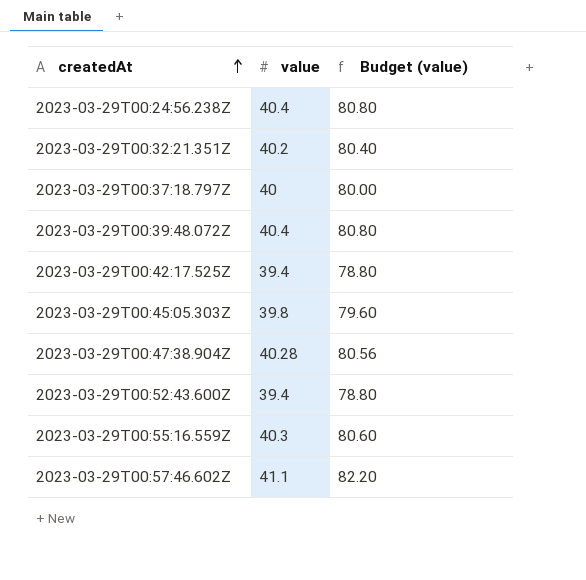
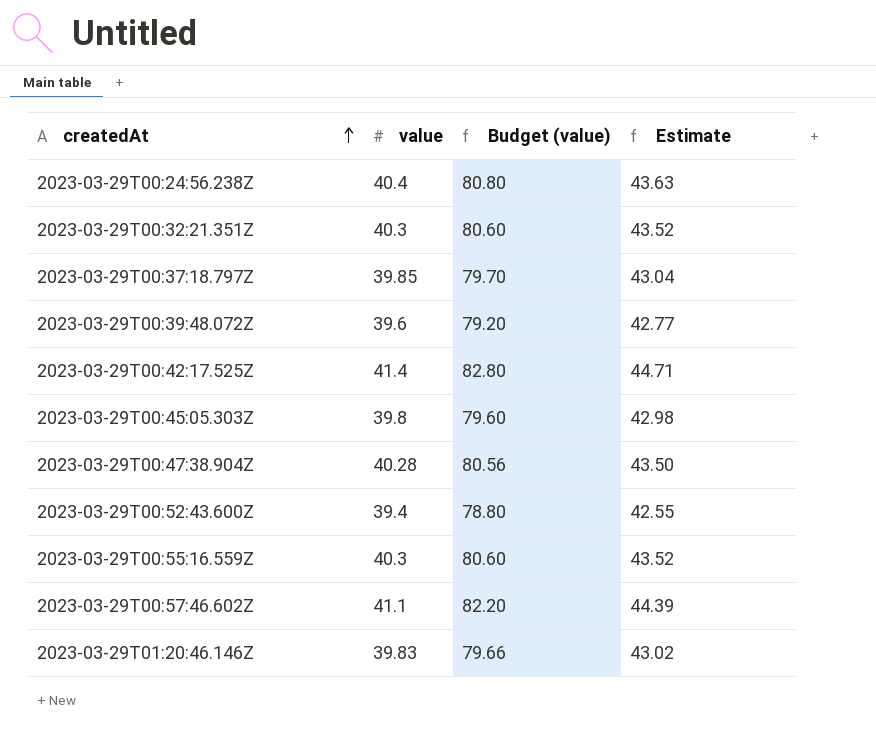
column Estimate | formula: none -> [value] * 1.08
2023-03-29T00:32:21.351Z | value: 40.2 -> 40.3
2023-03-29T00:32:21.351Z | Budget (value): 80.40 -> 80.60
2023-03-29T00:37:18.797Z | value: 40 -> 39.85
2023-03-29T00:37:18.797Z | Budget (value): 80.00 -> 79.70
2023-03-29T00:39:48.072Z | value: 40.4 -> 39.6
2023-03-29T00:39:48.072Z | Budget (value): 80.80 -> 79.20
2023-03-29T00:42:17.525Z | value: 39.4 -> 41.4
2023-03-29T00:42:17.525Z | Budget (value): 78.80 -> 82.80
row 2023-03-29T01:20:46.146Z: none -> 39.83 | 79.66 | 43.02

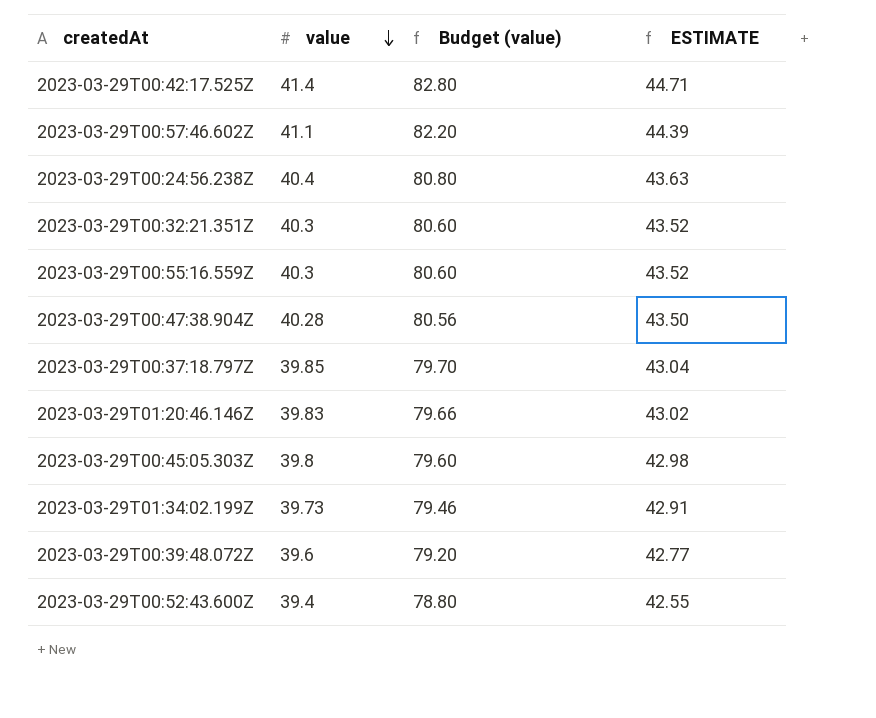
row order: createdAt ascending -> value descending
column name: Estimate -> ESTIMATE
row 2023-03-29T01:34:02.199Z: none -> 39.73 | 79.46 | 42.91

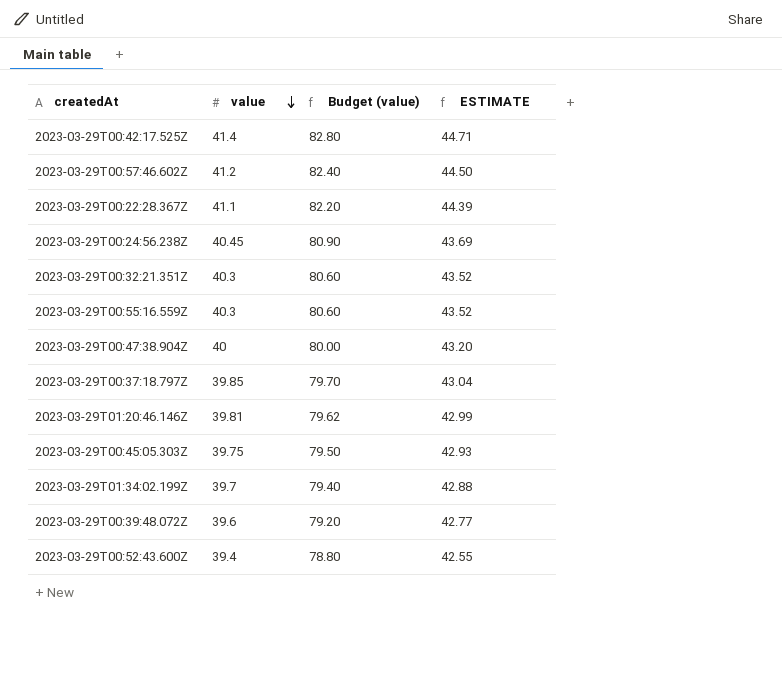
2023-03-29T00:57:46.602Z | value: 41.1 -> 41.2
2023-03-29T00:57:46.602Z | Budget (value): 82.20 -> 82.40
2023-03-29T00:57:46.602Z | ESTIMATE: 44.39 -> 44.50
row 2023-03-29T00:22:28.367Z: none -> 41.1 | 82.20 | 44.39
2023-03-29T00:24:56.238Z | value: 40.4 -> 40.45
2023-03-29T00:24:56.238Z | Budget (value): 80.80 -> 80.90
2023-03-29T00:24:56.238Z | ESTIMATE: 43.63 -> 43.69
2023-03-29T00:47:38.904Z | value: 40.28 -> 40
2023-03-29T00:47:38.904Z | Budget (value): 80.56 -> 80.00
2023-03-29T00:47:38.904Z | ESTIMATE: 43.50 -> 43.20
2023-03-29T01:20:46.146Z | value: 39.83 -> 39.81
2023-03-29T01:20:46.146Z | Budget (value): 79.66 -> 79.62
2023-03-29T01:20:46.146Z | ESTIMATE: 43.02 -> 42.99
2023-03-29T00:45:05.303Z | value: 39.8 -> 39.75
2023-03-29T00:45:05.303Z | Budget (value): 79.60 -> 79.50
2023-03-29T00:45:05.303Z | ESTIMATE: 42.98 -> 42.93
2023-03-29T01:34:02.199Z | value: 39.73 -> 39.7
2023-03-29T01:34:02.199Z | Budget (value): 79.46 -> 79.40
2023-03-29T01:34:02.199Z | ESTIMATE: 42.91 -> 42.88

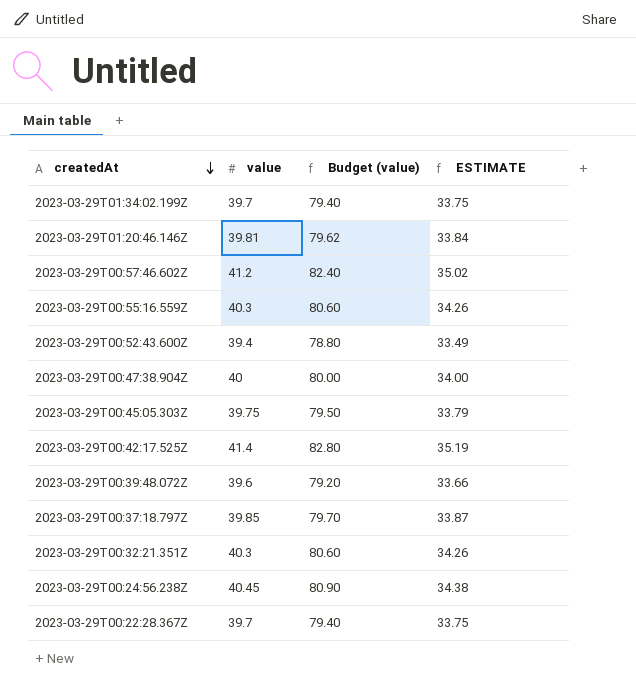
row order: value descending -> createdAt descending
column ESTIMATE | formula: [value] * 1.08 -> [value] * 0.85
2023-03-29T00:22:28.367Z | value: 41.1 -> 39.7
2023-03-29T00:22:28.367Z | Budget (value): 82.20 -> 79.40

